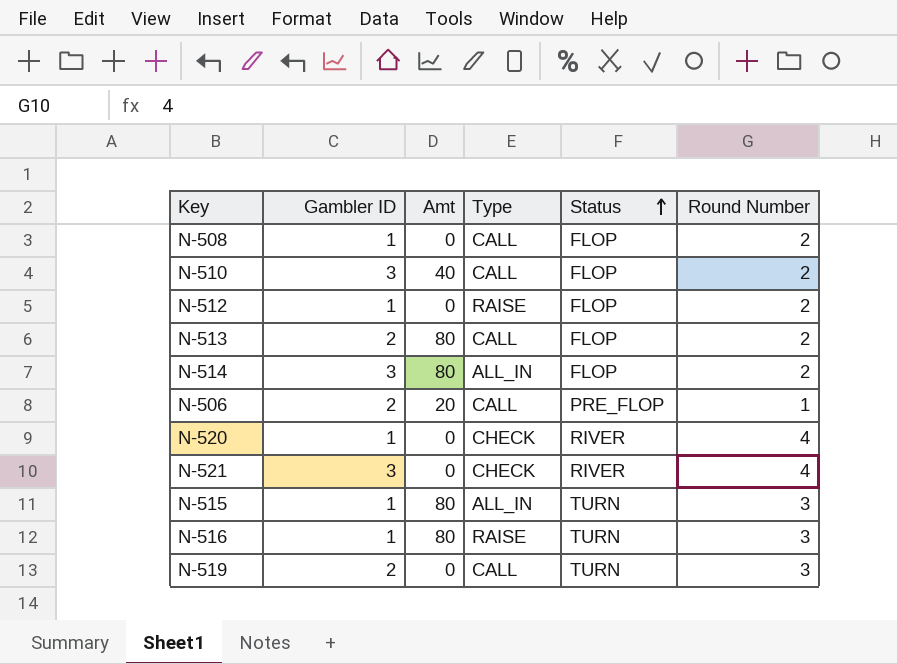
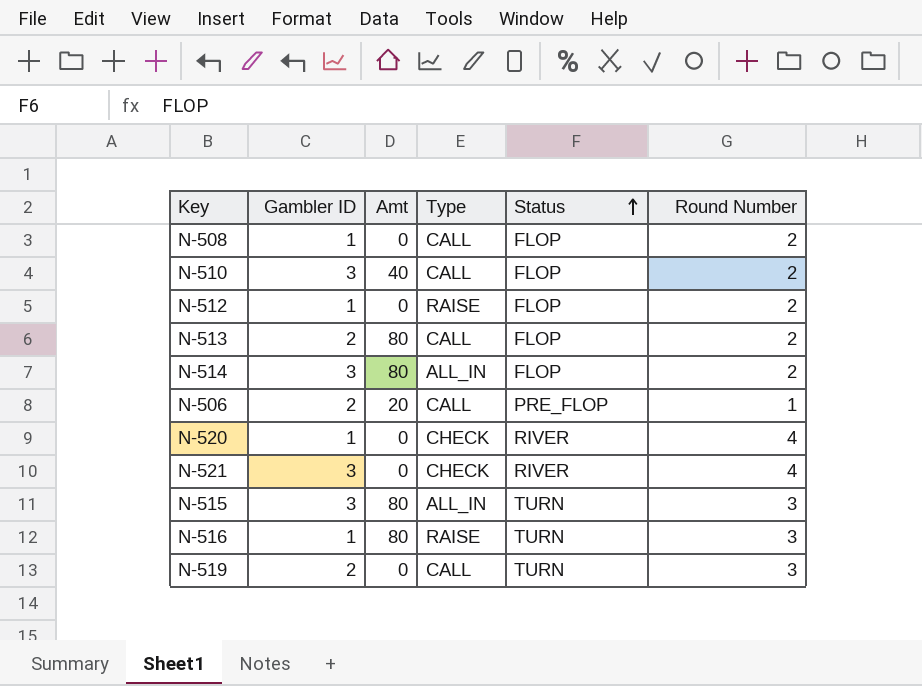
N-515 | Gambler ID: 1 -> 3

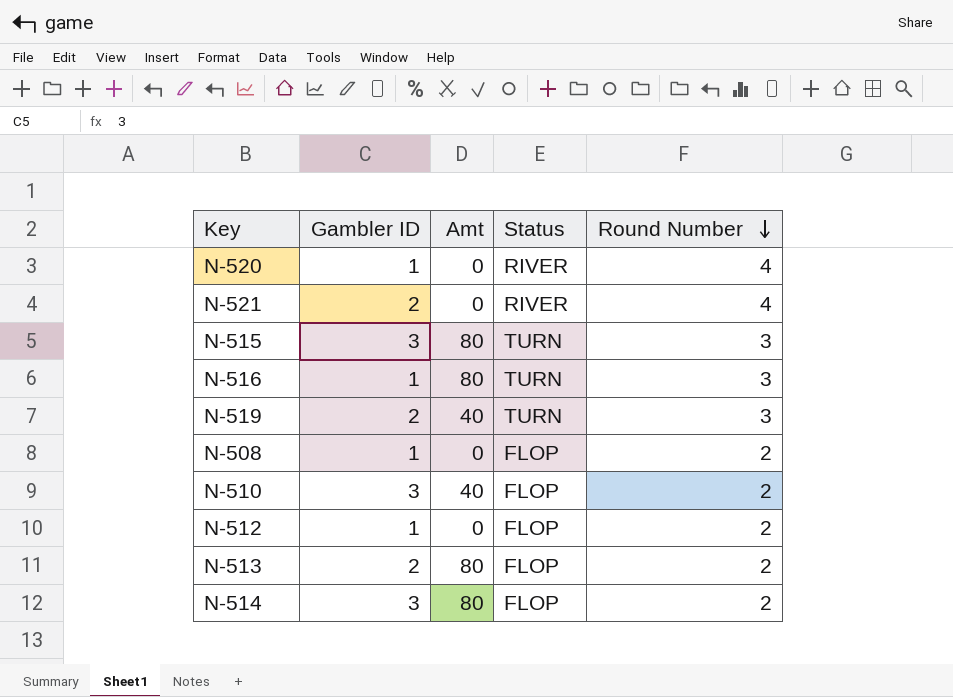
row order: Status ascending -> Round Number descending
column Type | position: 4 -> none
row N-506: 2 | 20 | CALL | PRE_FLOP | 1 -> none
N-521 | Gambler ID: 3 -> 2
N-519 | Amt: 0 -> 40

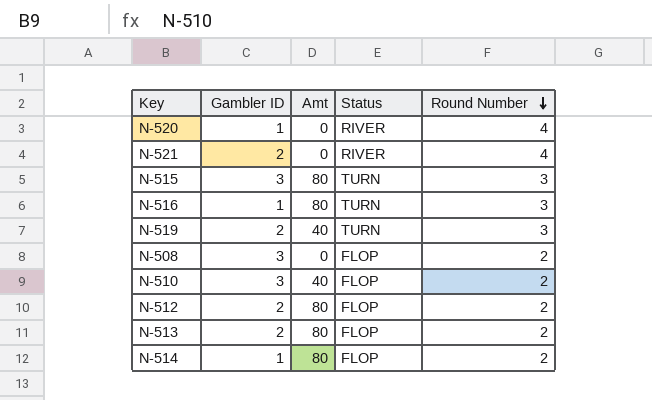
N-508 | Gambler ID: 1 -> 3
N-512 | Gambler ID: 1 -> 2
N-512 | Amt: 0 -> 80
N-514 | Gambler ID: 3 -> 1

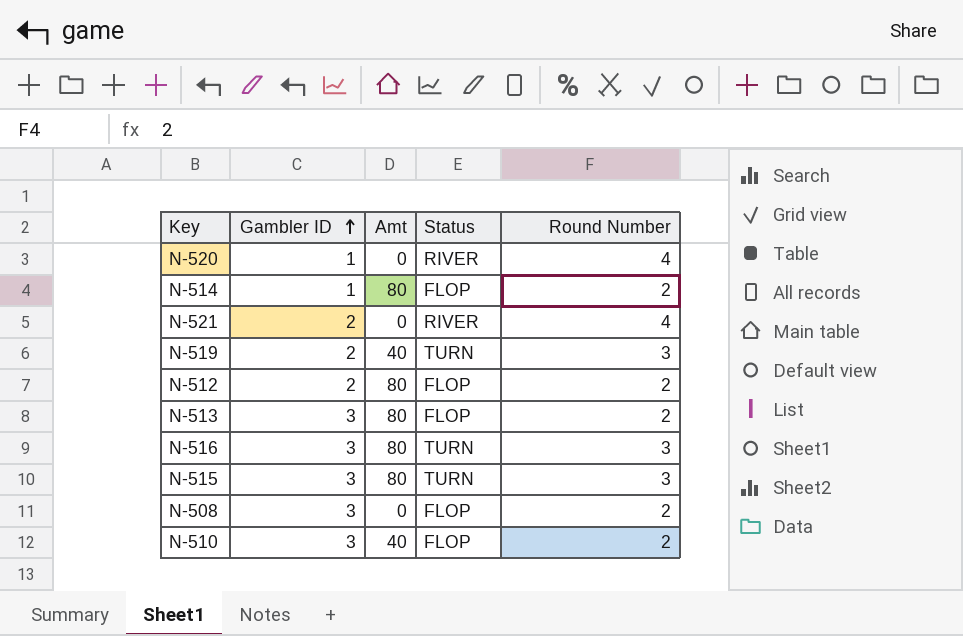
row order: Round Number descending -> Gambler ID ascending
N-513 | Gambler ID: 2 -> 3
N-516 | Gambler ID: 1 -> 3

